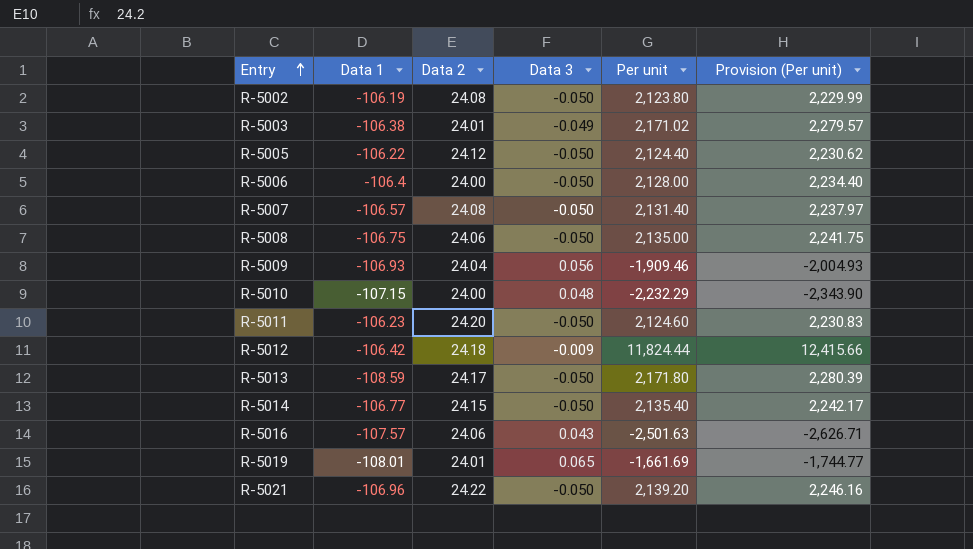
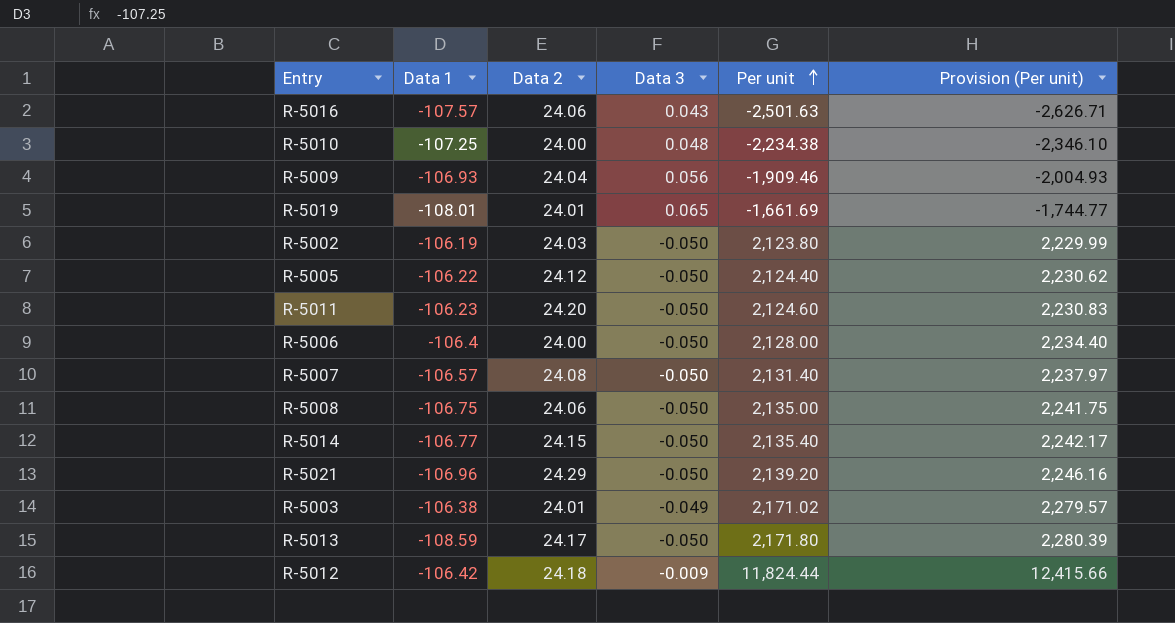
row order: Entry ascending -> Per unit ascending
R-5010 | Data 1: -107.15 -> -107.25
R-5010 | Per unit: -2,232.29 -> -2,234.38
R-5010 | Provision (Per unit): -2,343.90 -> -2,346.10
R-5002 | Data 2: 24.08 -> 24.03
R-5021 | Data 2: 24.22 -> 24.29

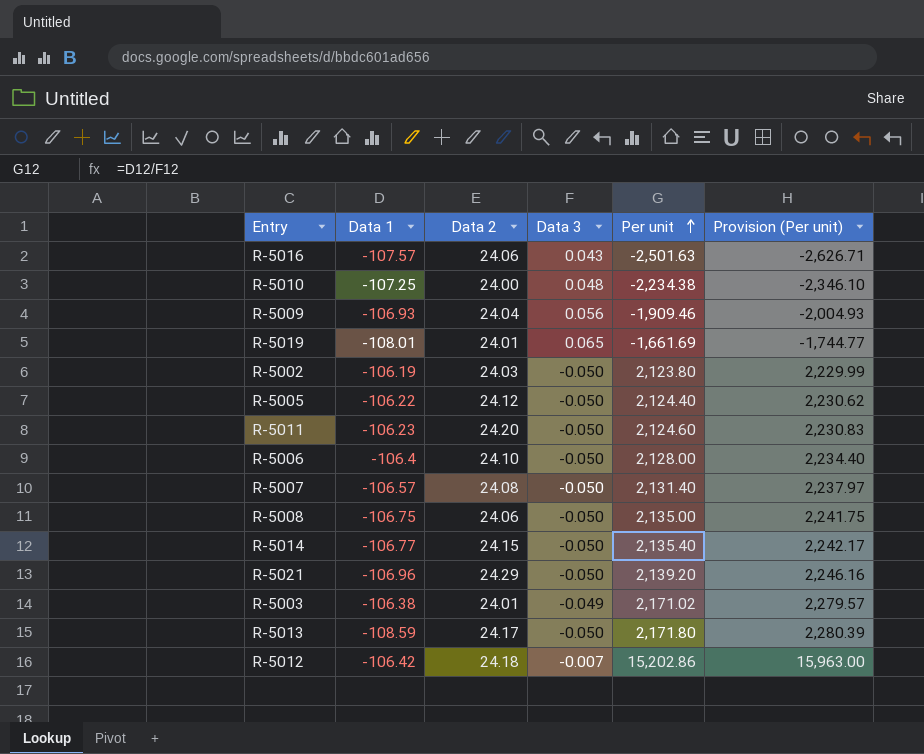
R-5006 | Data 2: 24.00 -> 24.10
R-5012 | Data 3: -0.009 -> -0.007
R-5012 | Per unit: 11,824.44 -> 15,202.86
R-5012 | Provision (Per unit): 12,415.66 -> 15,963.00

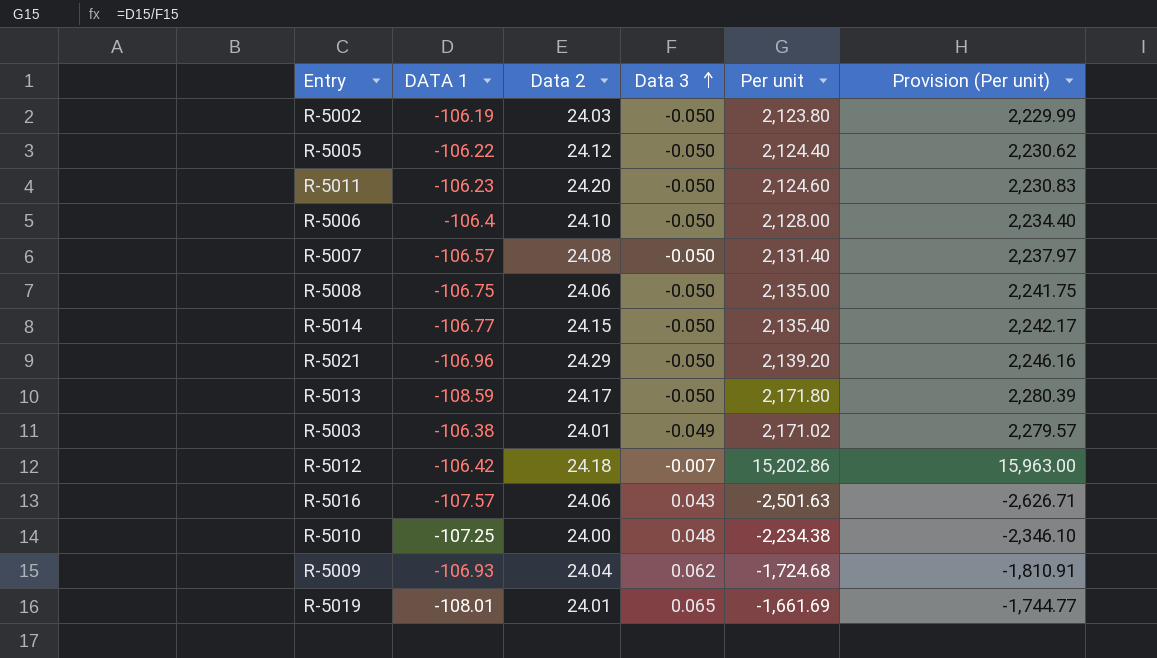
row order: Per unit ascending -> Data 3 ascending
column name: Data 1 -> DATA 1
R-5009 | Data 3: 0.056 -> 0.062
R-5009 | Per unit: -1,909.46 -> -1,724.68
R-5009 | Provision (Per unit): -2,004.93 -> -1,810.91

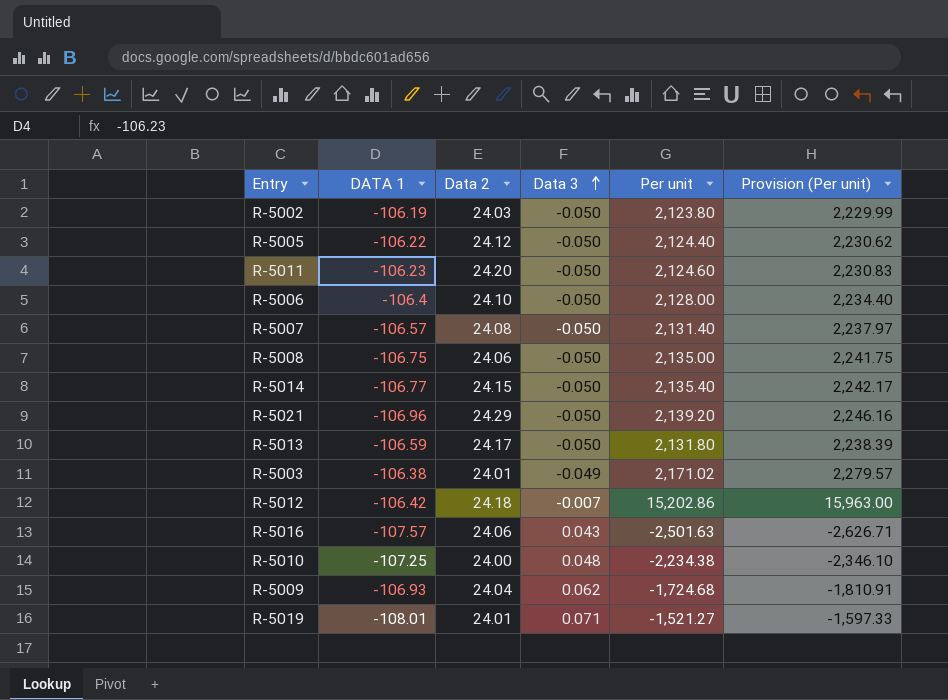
R-5013 | DATA 1: -108.59 -> -106.59
R-5013 | Per unit: 2,171.80 -> 2,131.80
R-5013 | Provision (Per unit): 2,280.39 -> 2,238.39
R-5019 | Data 3: 0.065 -> 0.071
R-5019 | Per unit: -1,661.69 -> -1,521.27
R-5019 | Provision (Per unit): -1,744.77 -> -1,597.33

